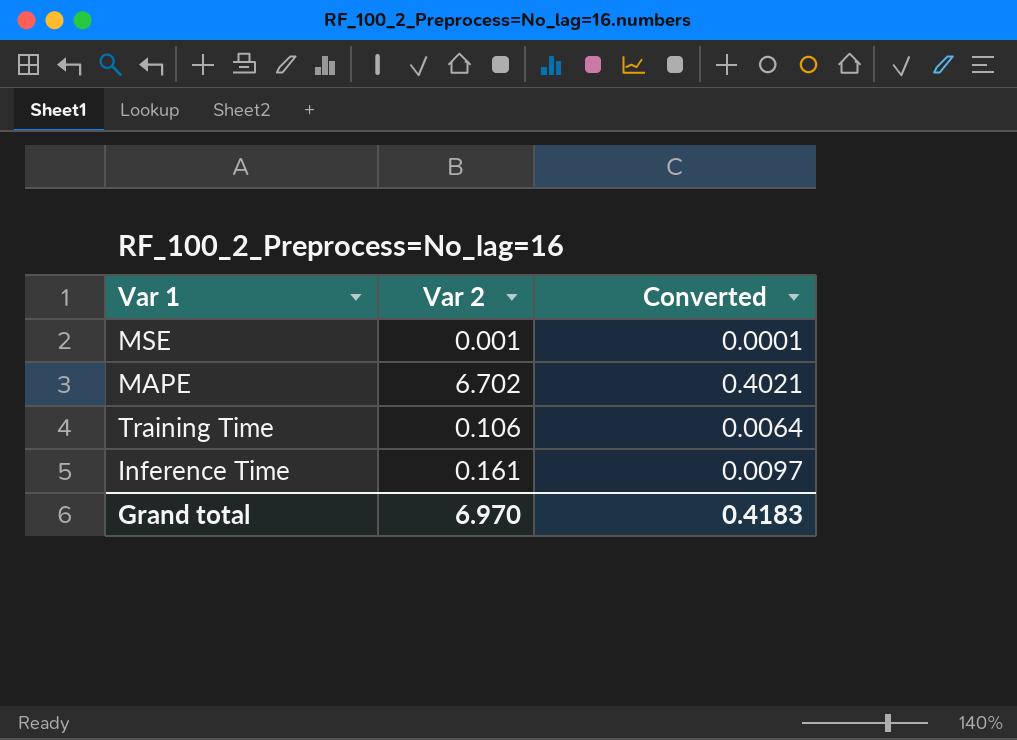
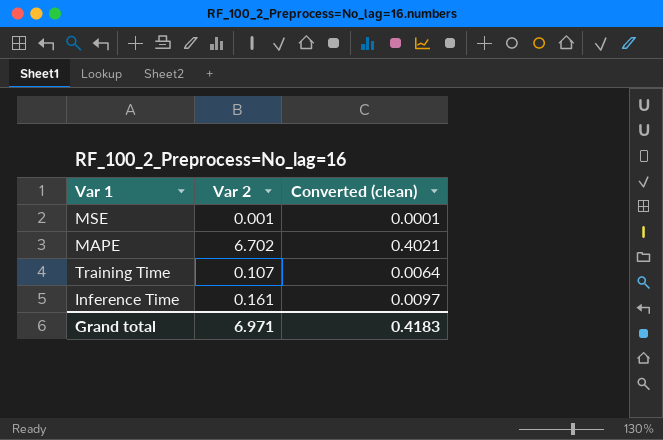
column name: Converted -> Converted (clean)
Training Time | Var 2: 0.106 -> 0.107
Grand total | Var 2: 6.970 -> 6.971

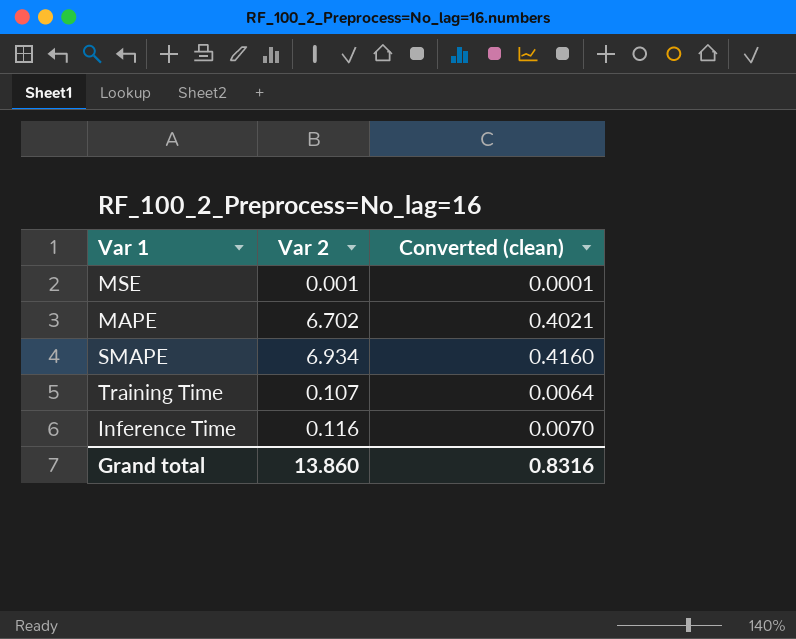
row SMAPE: none -> 6.934 | 0.4160
Inference Time | Var 2: 0.161 -> 0.116
Inference Time | Converted (clean): 0.0097 -> 0.0070
Grand total | Var 2: 6.971 -> 13.860
Grand total | Converted (clean): 0.4183 -> 0.8316

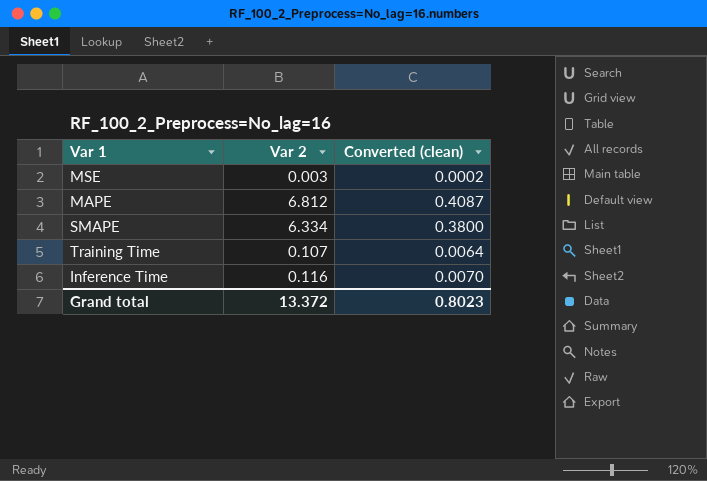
MSE | Var 2: 0.001 -> 0.003
MSE | Converted (clean): 0.0001 -> 0.0002
MAPE | Var 2: 6.702 -> 6.812
MAPE | Converted (clean): 0.4021 -> 0.4087
SMAPE | Var 2: 6.934 -> 6.334
SMAPE | Converted (clean): 0.4160 -> 0.3800
Grand total | Var 2: 13.860 -> 13.372
Grand total | Converted (clean): 0.8316 -> 0.8023

